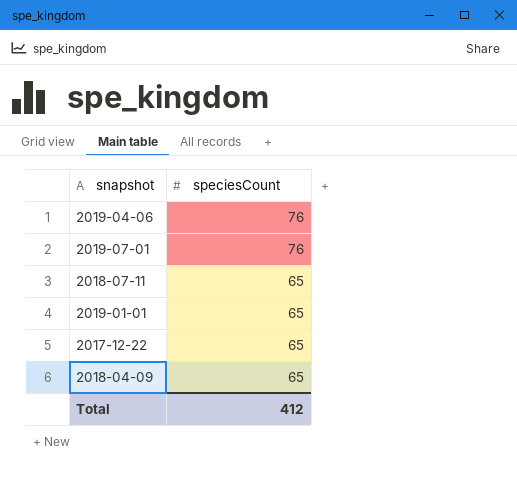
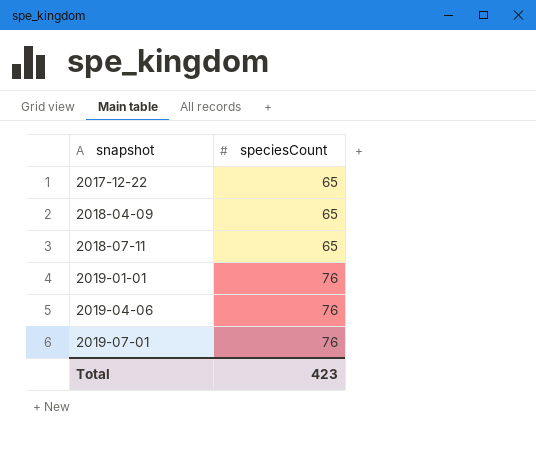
row order: speciesCount descending -> snapshot ascending
2019-01-01 | speciesCount: 65 -> 76
Total | speciesCount: 412 -> 423

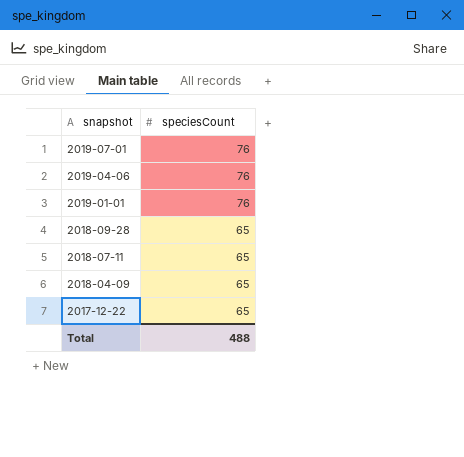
row order: snapshot ascending -> snapshot descending
row 2018-09-28: none -> 65
Total | speciesCount: 423 -> 488

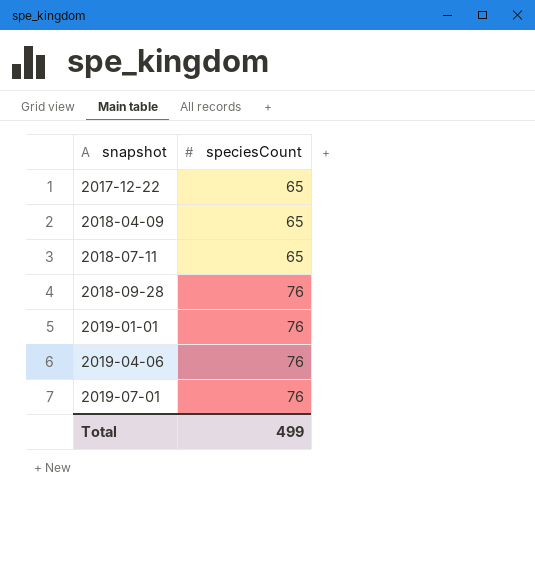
row order: snapshot descending -> snapshot ascending
2018-09-28 | speciesCount: 65 -> 76
Total | speciesCount: 488 -> 499

